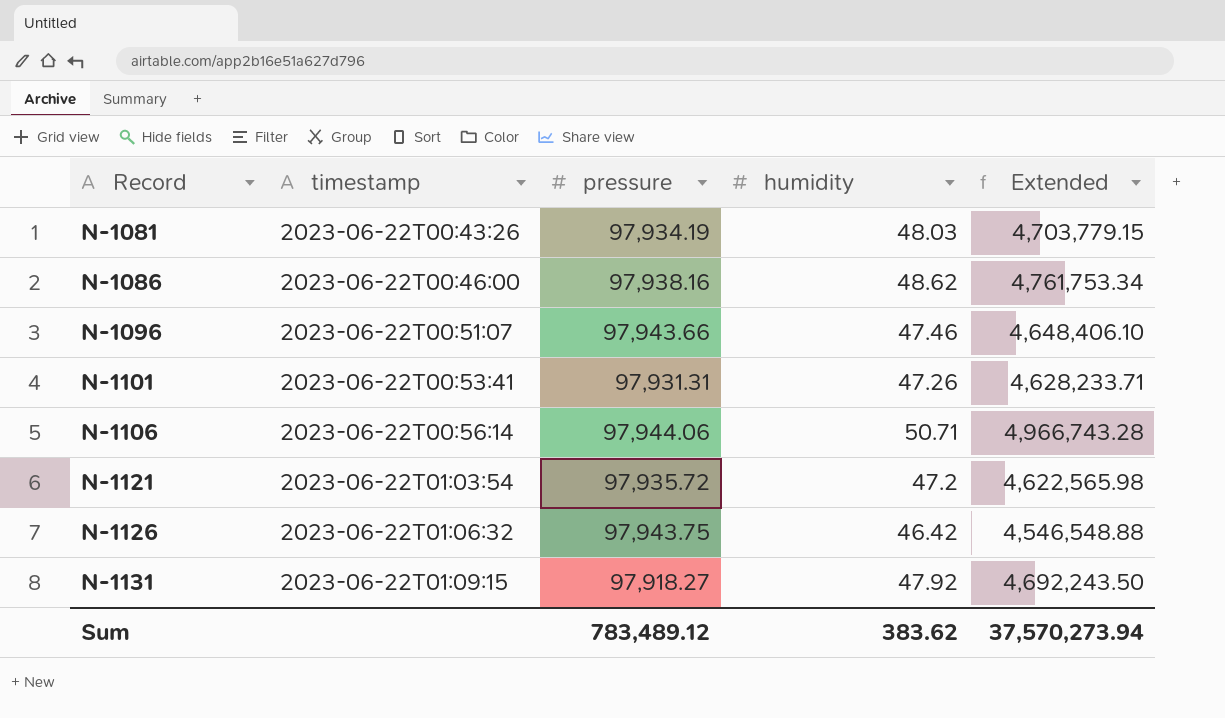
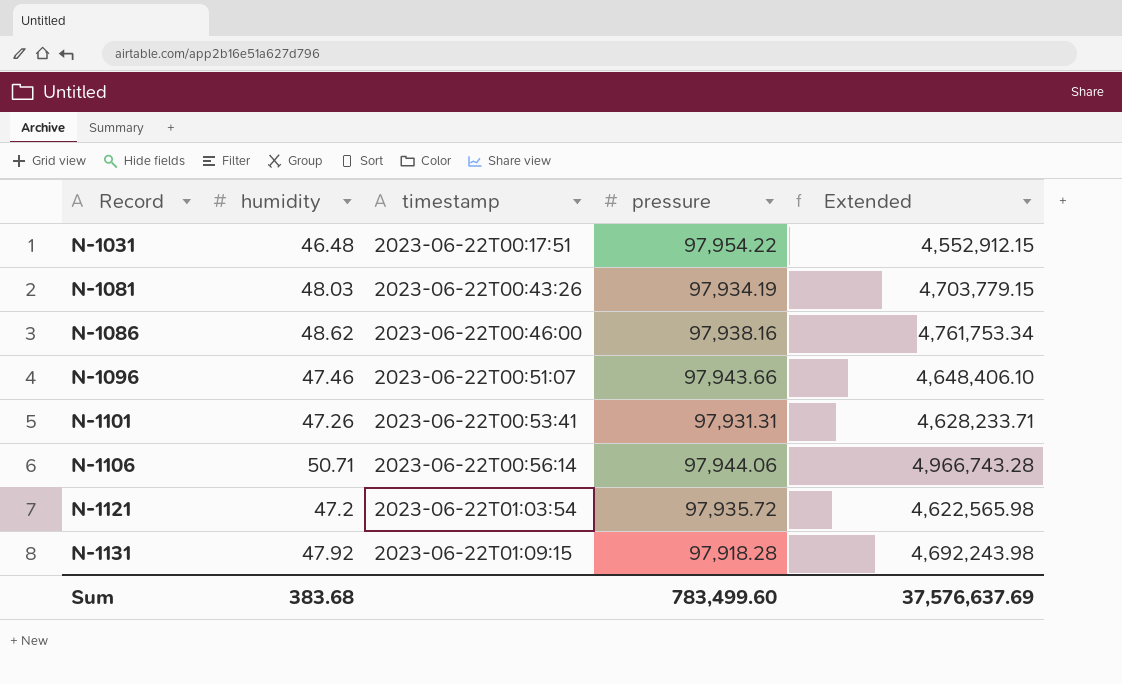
column humidity | position: 4 -> 2
row N-1126: 2023-06-22T01:06:32 | 97,943.75 | 46.42 | 4,546,548.88 -> none
row N-1031: none -> 46.48 | 2023-06-22T00:17:51 | 97,954.22 | 4,552,912.15
N-1131 | pressure: 97,918.27 -> 97,918.28
N-1131 | Extended: 4,692,243.50 -> 4,692,243.98
Sum | humidity: 383.62 -> 383.68
Sum | pressure: 783,489.12 -> 783,499.60
Sum | Extended: 37,570,273.94 -> 37,576,637.69

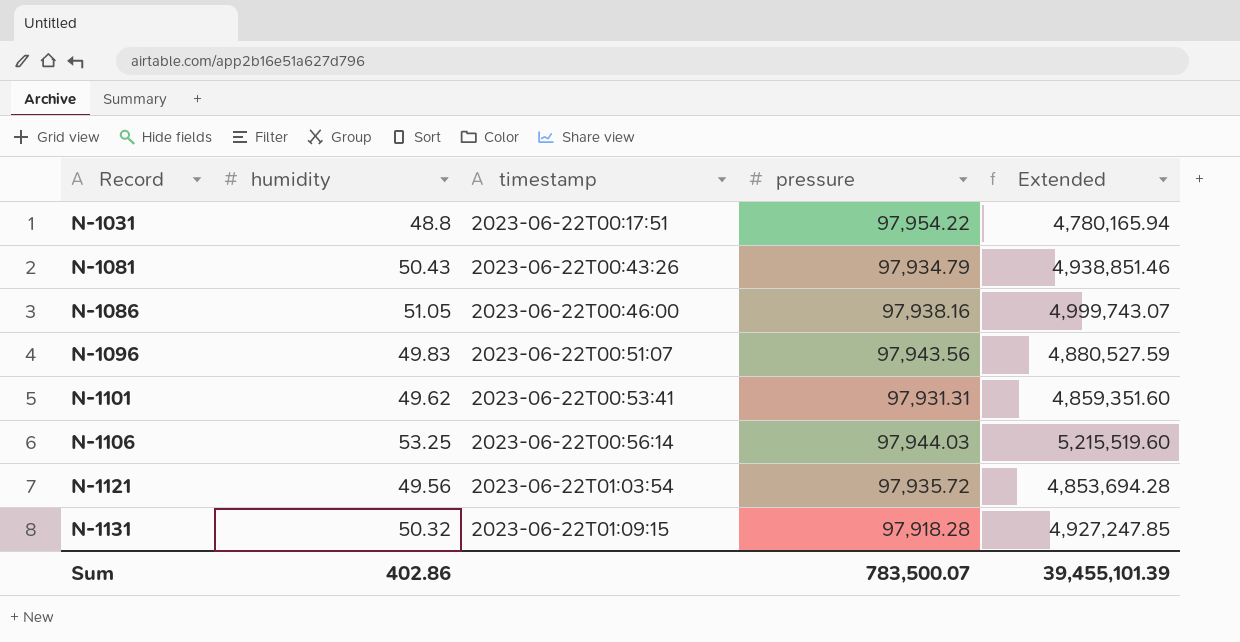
N-1031 | humidity: 46.48 -> 48.8
N-1031 | Extended: 4,552,912.15 -> 4,780,165.94
N-1081 | humidity: 48.03 -> 50.43
N-1081 | pressure: 97,934.19 -> 97,934.79
N-1081 | Extended: 4,703,779.15 -> 4,938,851.46
N-1086 | humidity: 48.62 -> 51.05
N-1086 | Extended: 4,761,753.34 -> 4,999,743.07
N-1096 | humidity: 47.46 -> 49.83
N-1096 | pressure: 97,943.66 -> 97,943.56
N-1096 | Extended: 4,648,406.10 -> 4,880,527.59
N-1101 | humidity: 47.26 -> 49.62
N-1101 | Extended: 4,628,233.71 -> 4,859,351.60
N-1106 | humidity: 50.71 -> 53.25
N-1106 | pressure: 97,944.06 -> 97,944.03
N-1106 | Extended: 4,966,743.28 -> 5,215,519.60
N-1121 | humidity: 47.2 -> 49.56
N-1121 | Extended: 4,622,565.98 -> 4,853,694.28
N-1131 | humidity: 47.92 -> 50.32
N-1131 | Extended: 4,692,243.98 -> 4,927,247.85
Sum | humidity: 383.68 -> 402.86
Sum | pressure: 783,499.60 -> 783,500.07
Sum | Extended: 37,576,637.69 -> 39,455,101.39

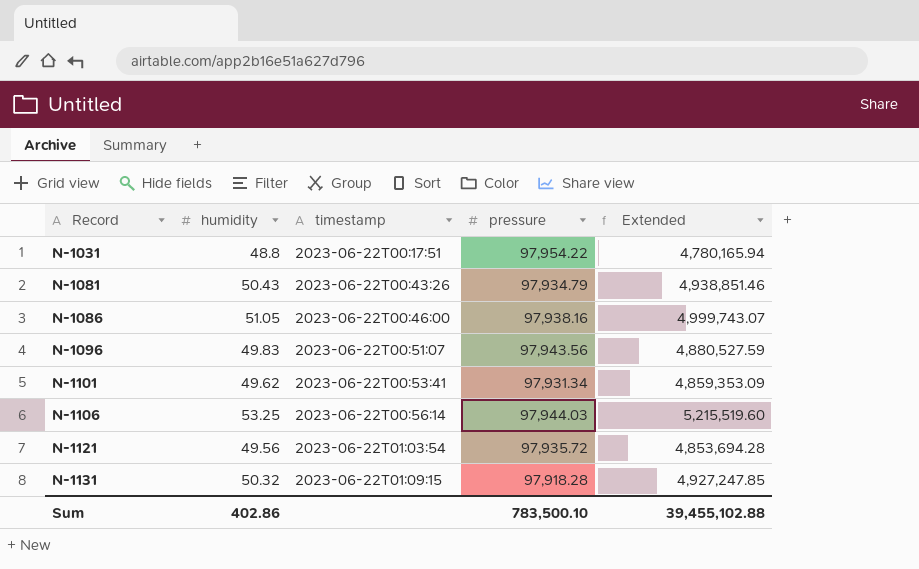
N-1101 | pressure: 97,931.31 -> 97,931.34
N-1101 | Extended: 4,859,351.60 -> 4,859,353.09
Sum | pressure: 783,500.07 -> 783,500.10
Sum | Extended: 39,455,101.39 -> 39,455,102.88

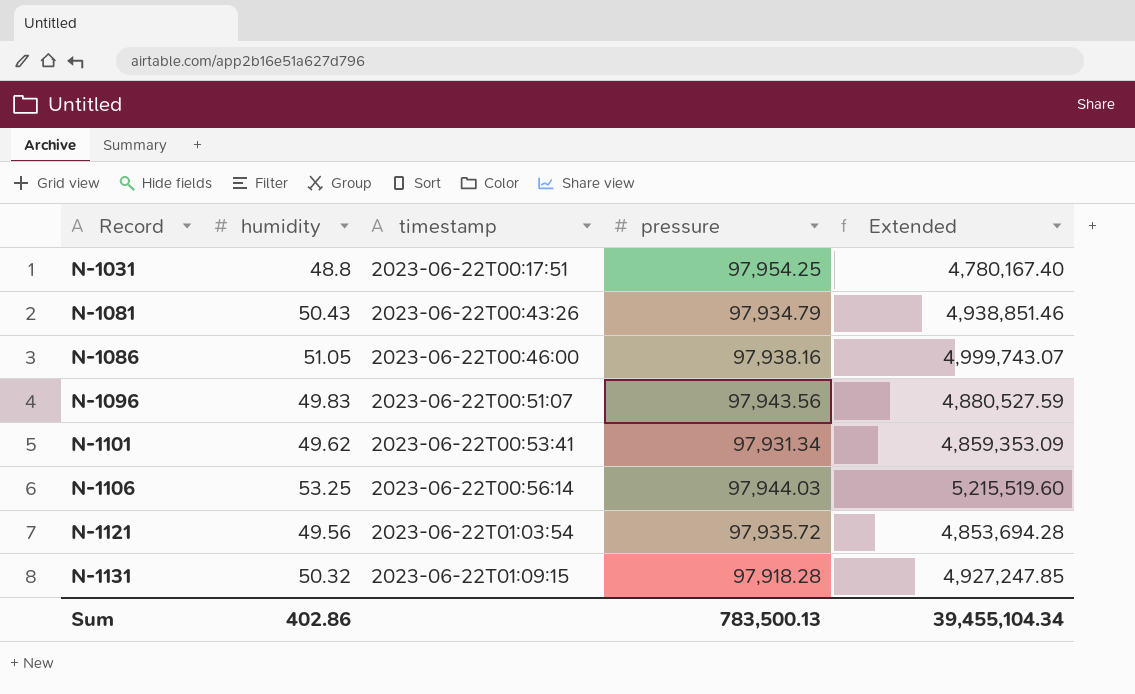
N-1031 | pressure: 97,954.22 -> 97,954.25
N-1031 | Extended: 4,780,165.94 -> 4,780,167.40
Sum | pressure: 783,500.10 -> 783,500.13
Sum | Extended: 39,455,102.88 -> 39,455,104.34

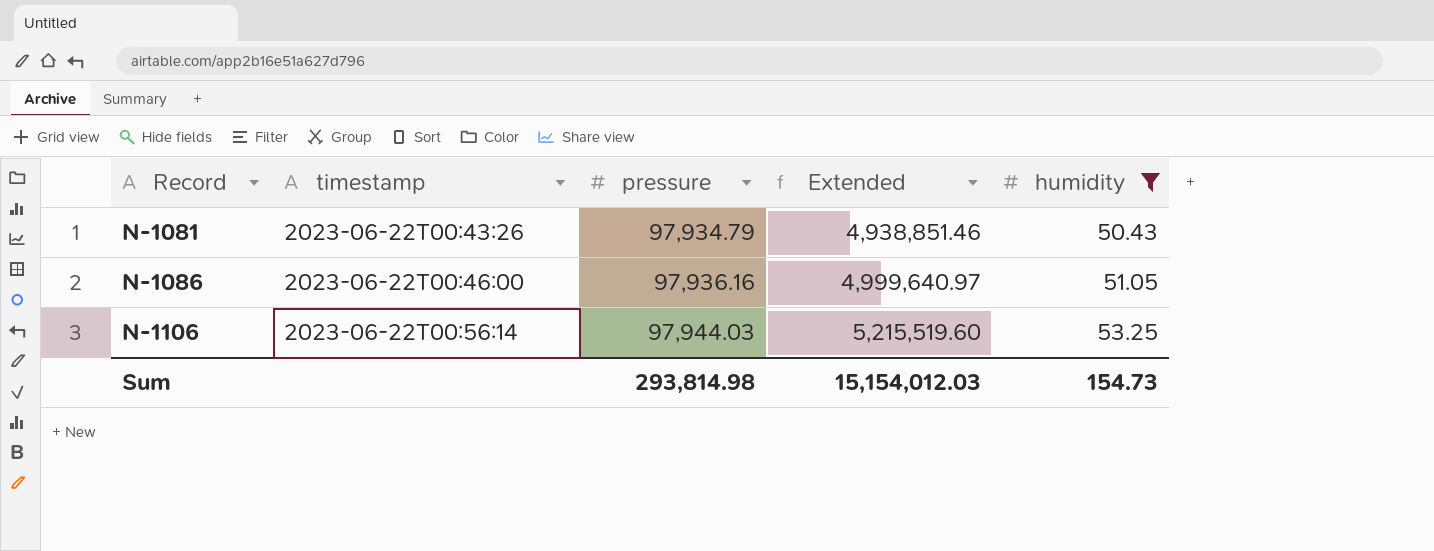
filter: none -> humidity >= 50.43
column humidity | position: 2 -> 5
N-1086 | pressure: 97,938.16 -> 97,936.16
N-1086 | Extended: 4,999,743.07 -> 4,999,640.97
Sum | pressure: 783,500.13 -> 293,814.98
Sum | Extended: 39,455,104.34 -> 15,154,012.03
Sum | humidity: 402.86 -> 154.73

